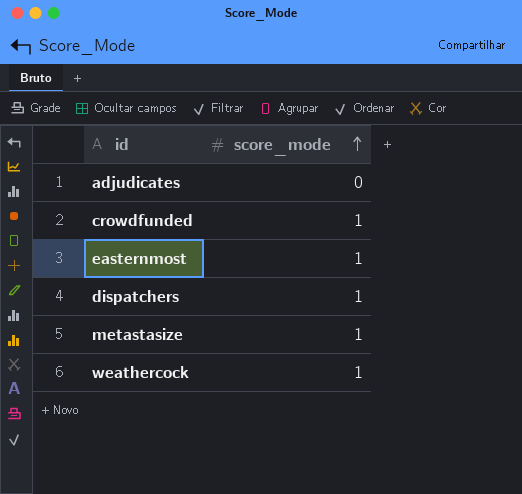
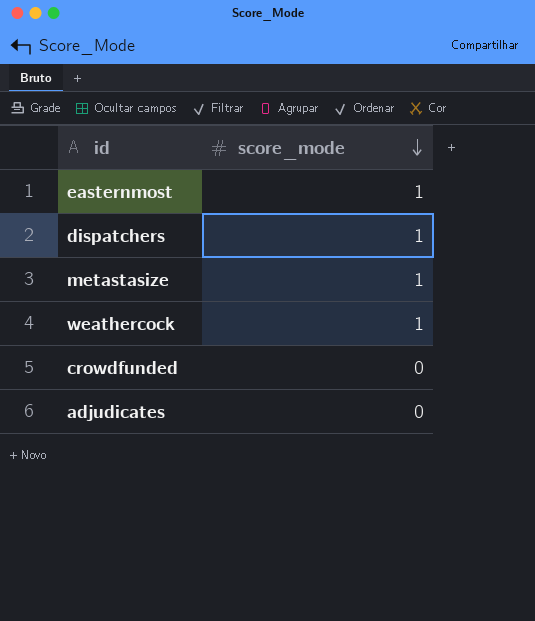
row order: score_mode ascending -> score_mode descending
crowdfunded | score_mode: 1 -> 0

